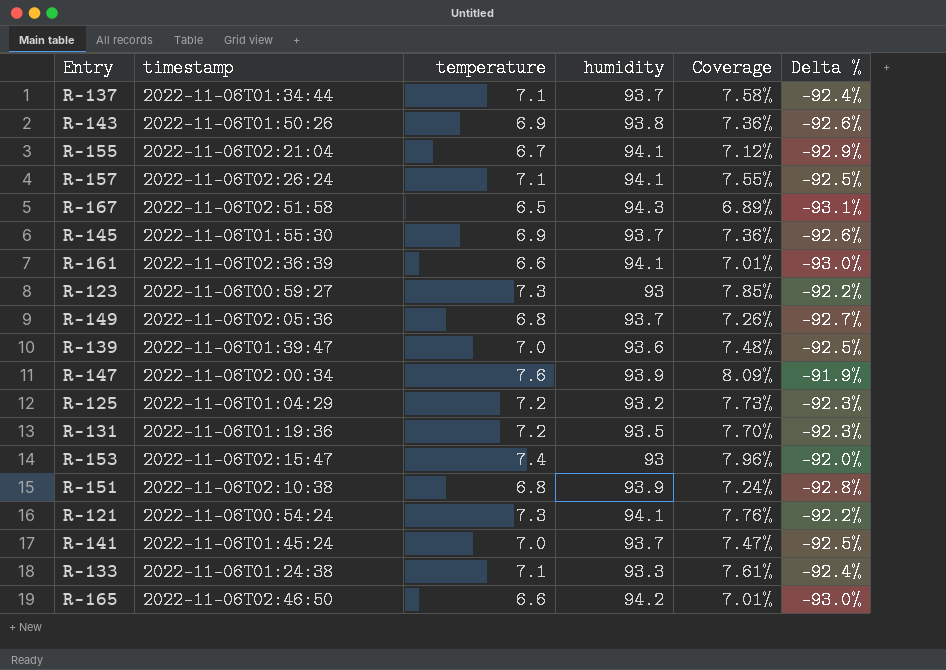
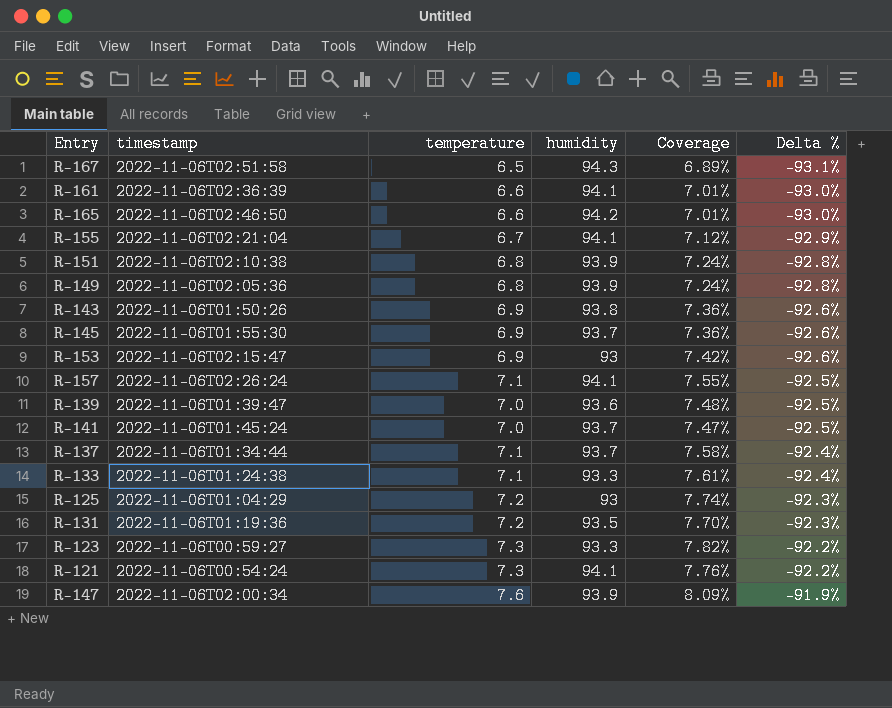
row order: none -> Delta % ascending
R-149 | humidity: 93.7 -> 93.9
R-149 | Coverage: 7.26% -> 7.24%
R-149 | Delta %: -92.7% -> -92.8%
R-153 | temperature: 7.4 -> 6.9
R-153 | Coverage: 7.96% -> 7.42%
R-153 | Delta %: -92.0% -> -92.6%
R-125 | humidity: 93.2 -> 93
R-125 | Coverage: 7.73% -> 7.74%
R-123 | humidity: 93 -> 93.3
R-123 | Coverage: 7.85% -> 7.82%

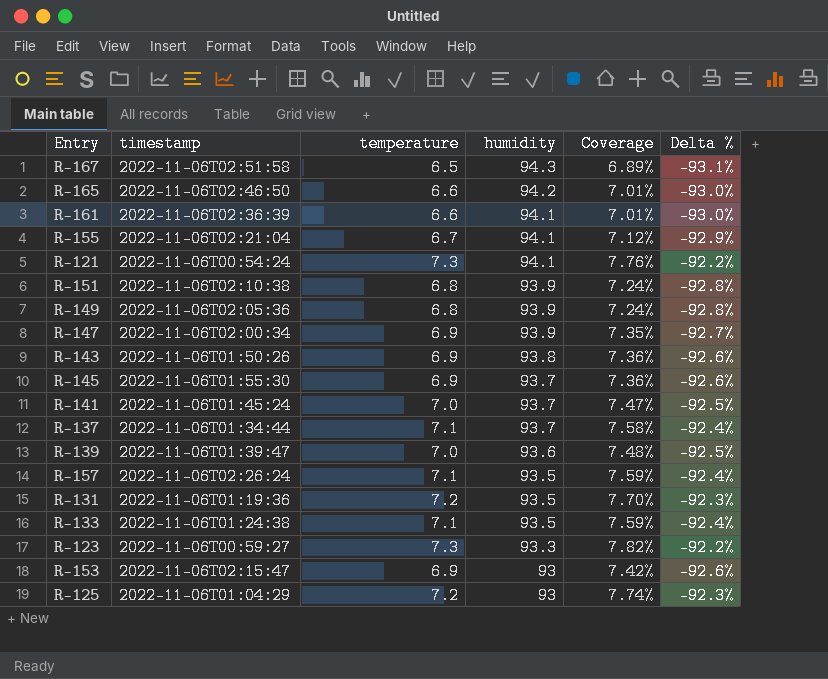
row order: Delta % ascending -> humidity descending
R-147 | temperature: 7.6 -> 6.9
R-147 | Coverage: 8.09% -> 7.35%
R-147 | Delta %: -91.9% -> -92.7%
R-157 | humidity: 94.1 -> 93.5
R-157 | Coverage: 7.55% -> 7.59%
R-157 | Delta %: -92.5% -> -92.4%
R-133 | humidity: 93.3 -> 93.5
R-133 | Coverage: 7.61% -> 7.59%

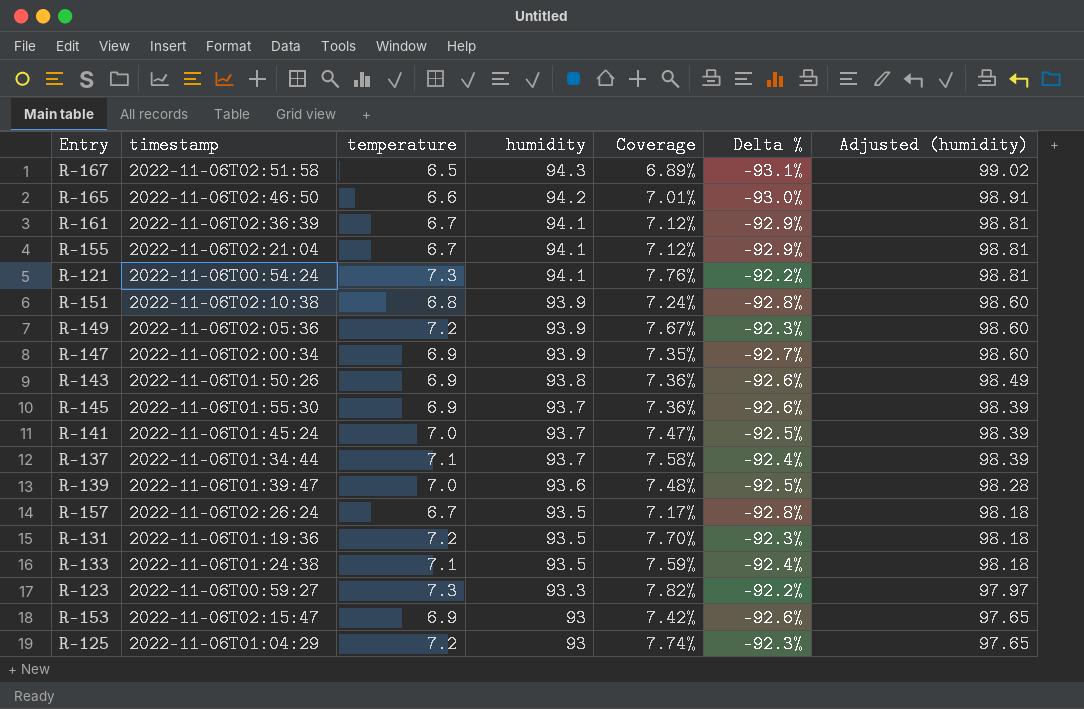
column Adjusted (humidity) | formula: none -> [humidity] * 1.05
R-161 | temperature: 6.6 -> 6.7
R-161 | Coverage: 7.01% -> 7.12%
R-161 | Delta %: -93.0% -> -92.9%
R-149 | temperature: 6.8 -> 7.2
R-149 | Coverage: 7.24% -> 7.67%
R-149 | Delta %: -92.8% -> -92.3%
R-157 | temperature: 7.1 -> 6.7
R-157 | Coverage: 7.59% -> 7.17%
R-157 | Delta %: -92.4% -> -92.8%

